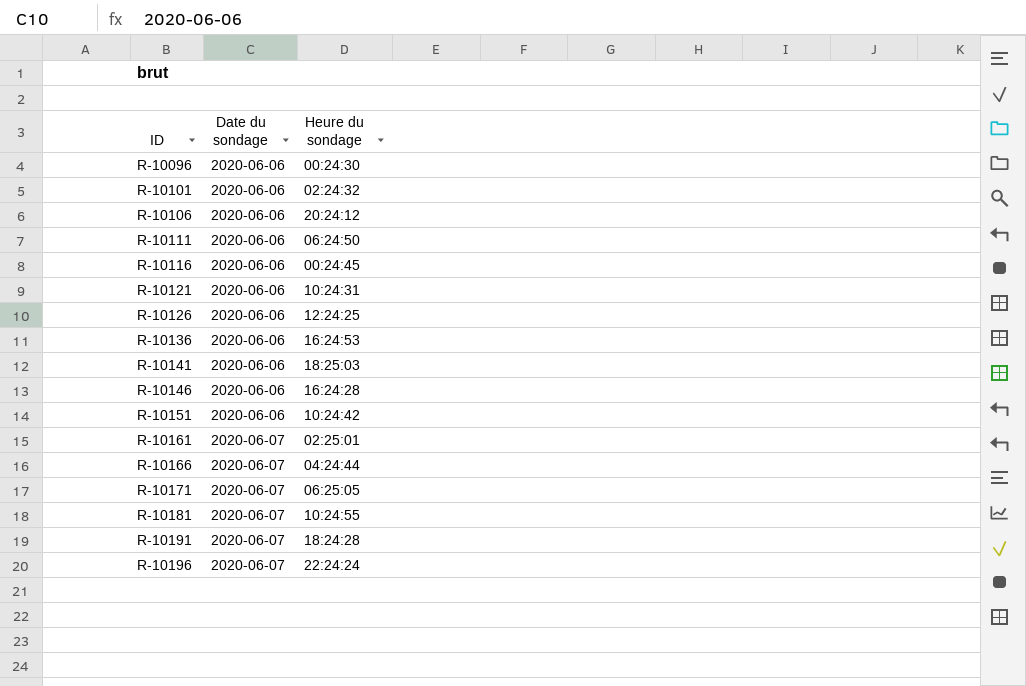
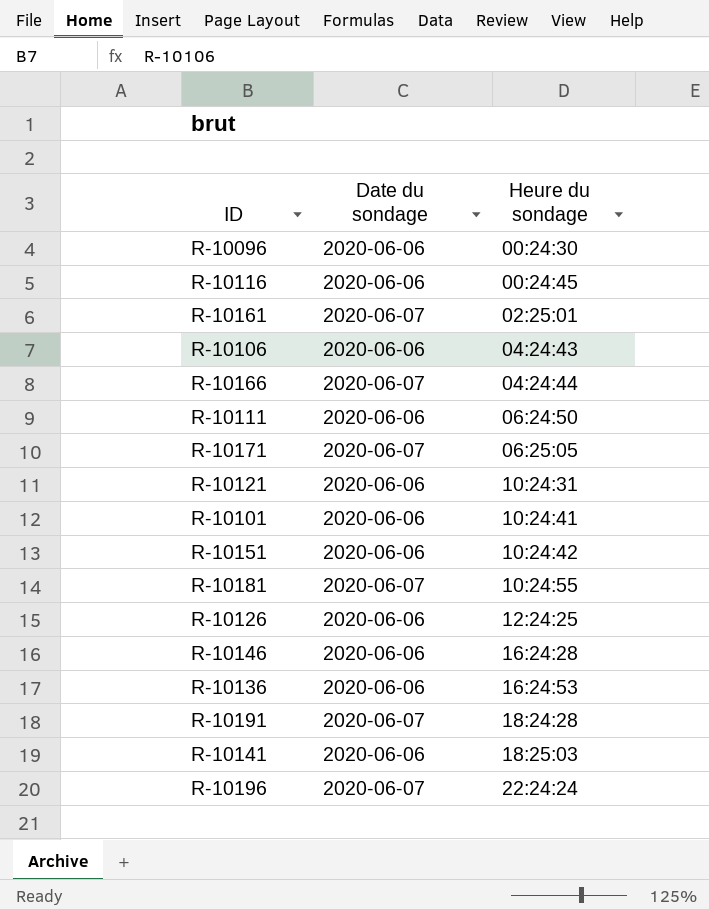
row order: ID ascending -> Heure du sondage ascending
R-10106 | Heure du sondage: 20:24:12 -> 04:24:43
R-10101 | Heure du sondage: 02:24:32 -> 10:24:41

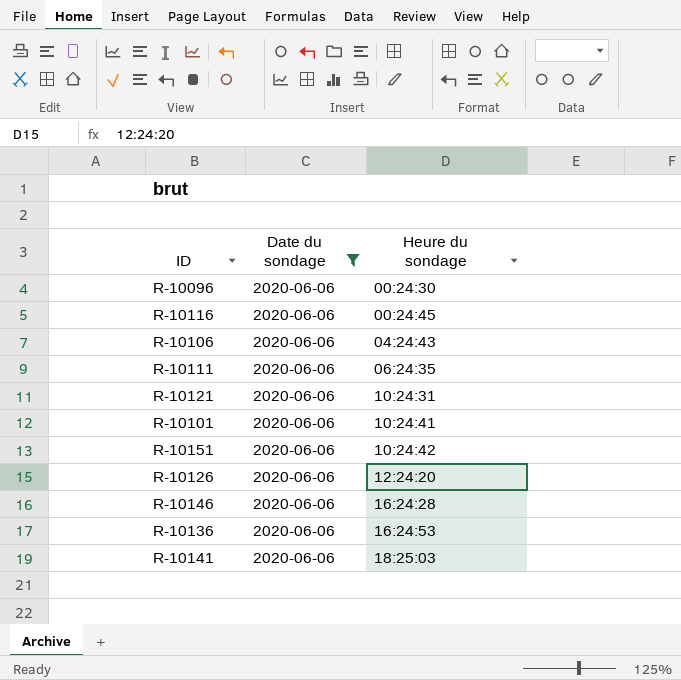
filter: none -> Date du sondage = 2020-06-06
R-10111 | Heure du sondage: 06:24:50 -> 06:24:35
R-10126 | Heure du sondage: 12:24:25 -> 12:24:20

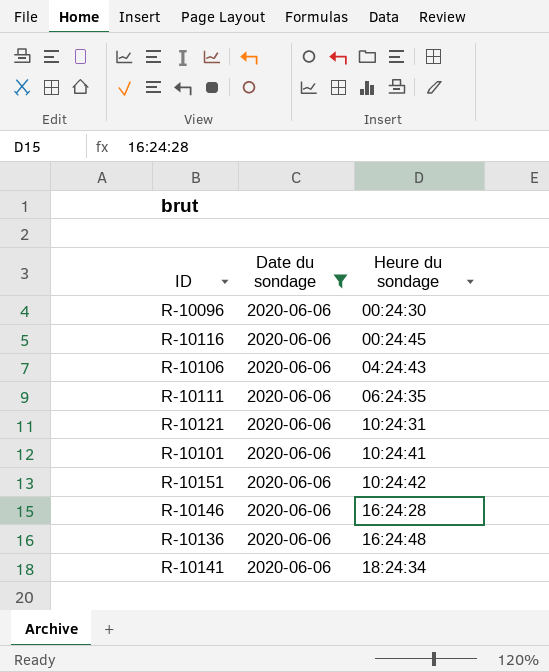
row R-10126: 2020-06-06 | 12:24:20 -> none
R-10136 | Heure du sondage: 16:24:53 -> 16:24:48
R-10141 | Heure du sondage: 18:25:03 -> 18:24:34

